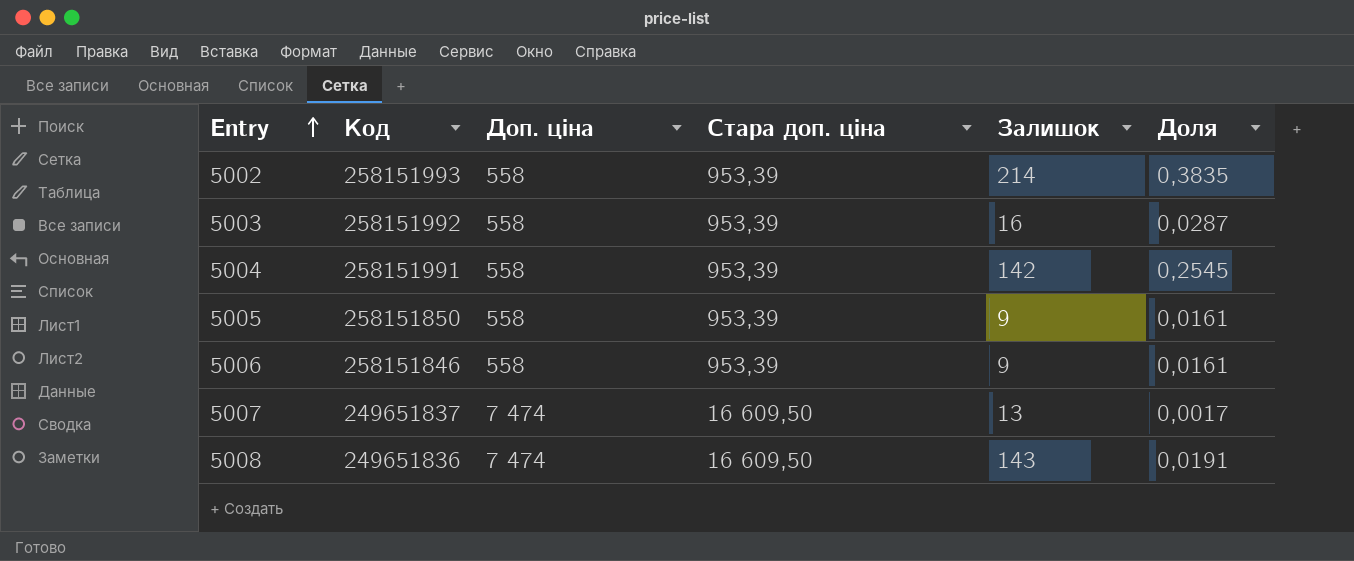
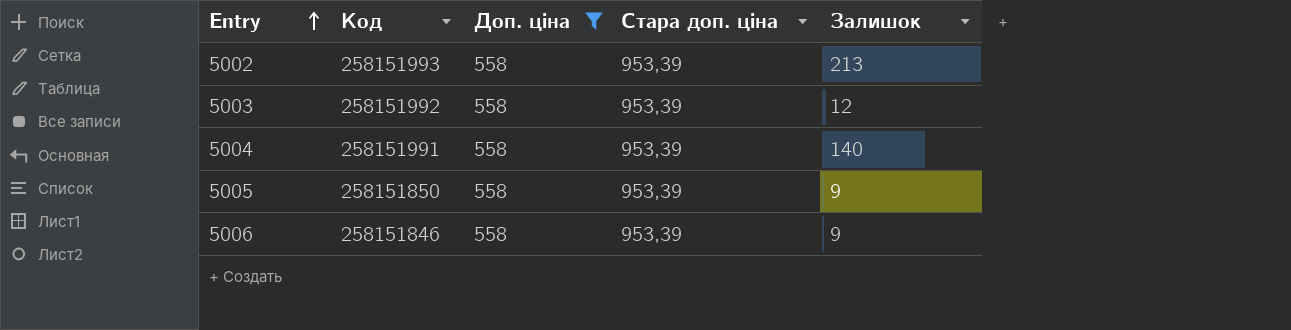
filter: none -> Доп. ціна = 558
column Доля | formula: [Залишок] / [Доп. ціна] -> none
5002 | Залишок: 214 -> 213
5003 | Залишок: 16 -> 12
5004 | Залишок: 142 -> 140

